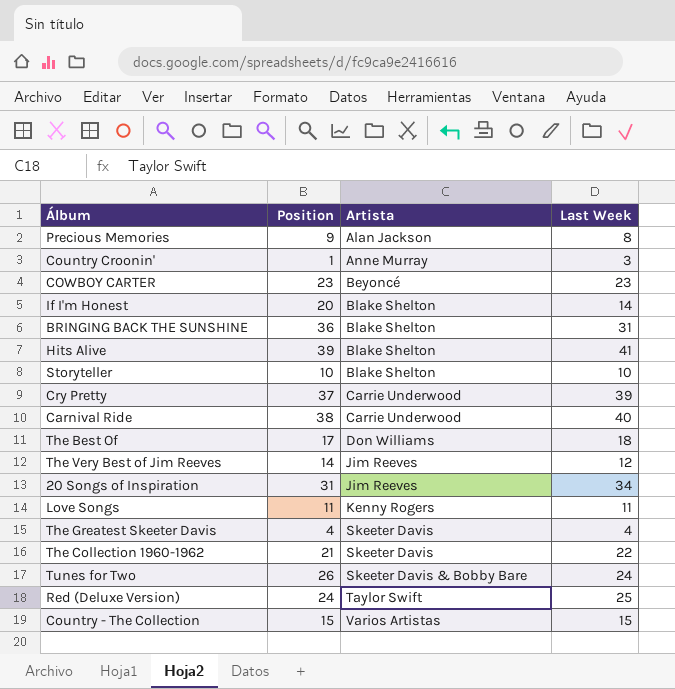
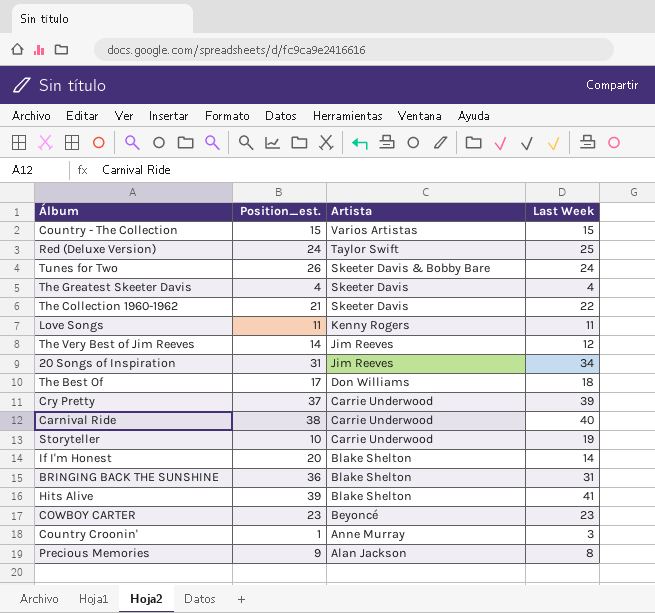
row order: Artista ascending -> Artista descending
column name: Position -> Position_est.
Storyteller | Artista: Blake Shelton -> Carrie Underwood
Storyteller | Last Week: 10 -> 19

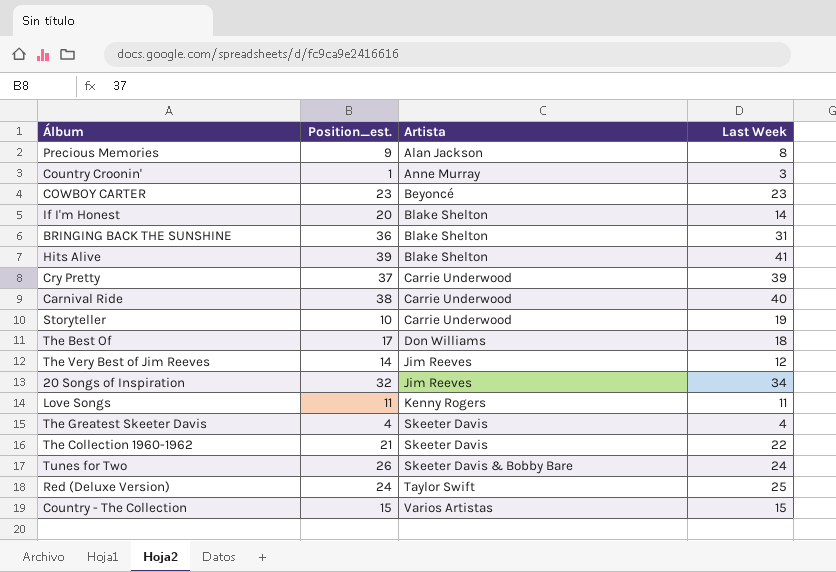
row order: Artista descending -> Artista ascending
20 Songs of Inspiration | Position_est.: 31 -> 32

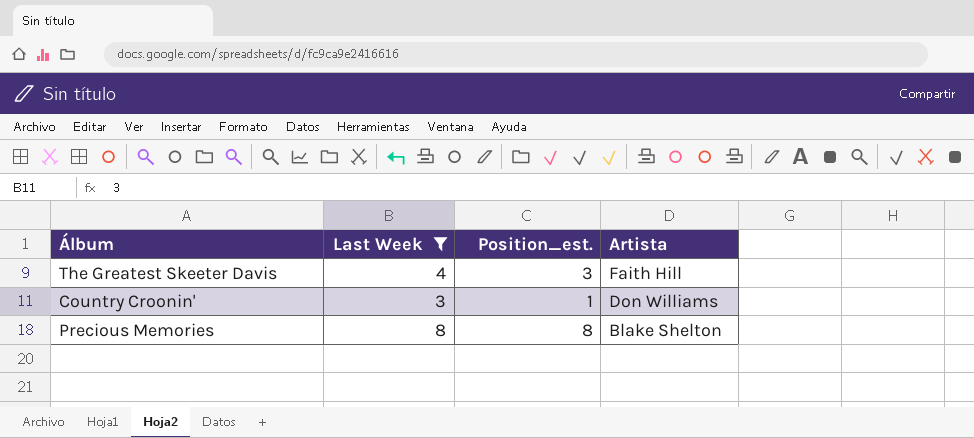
filter: none -> Last Week <= 8
row order: Artista ascending -> Artista descending
column Last Week | position: 4 -> 2
The Greatest Skeeter Davis | Position_est.: 4 -> 3
The Greatest Skeeter Davis | Artista: Skeeter Davis -> Faith Hill
Country Croonin' | Artista: Anne Murray -> Don Williams
Precious Memories | Position_est.: 9 -> 8
Precious Memories | Artista: Alan Jackson -> Blake Shelton

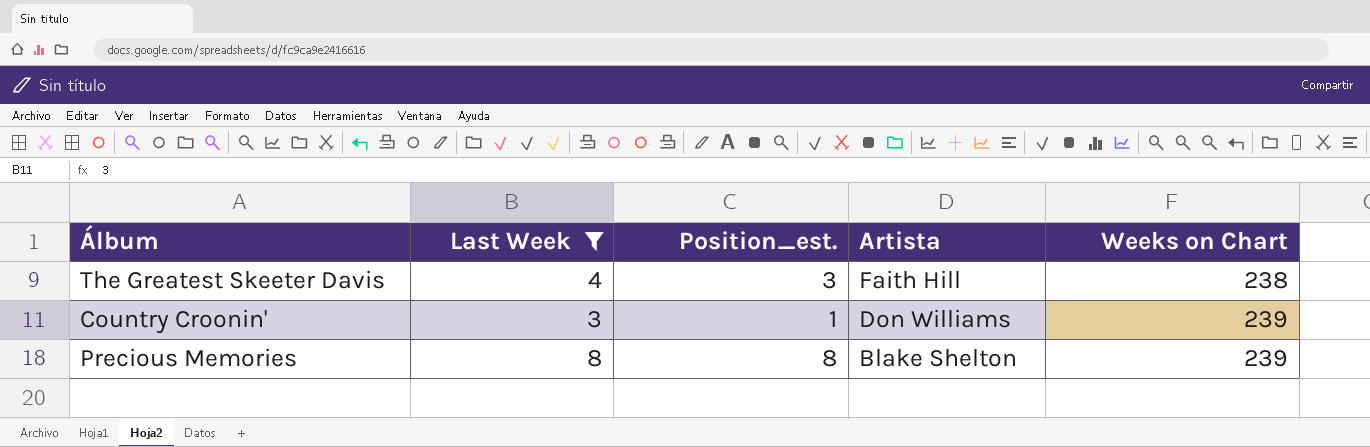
column Weeks on Chart | position: none -> 5

